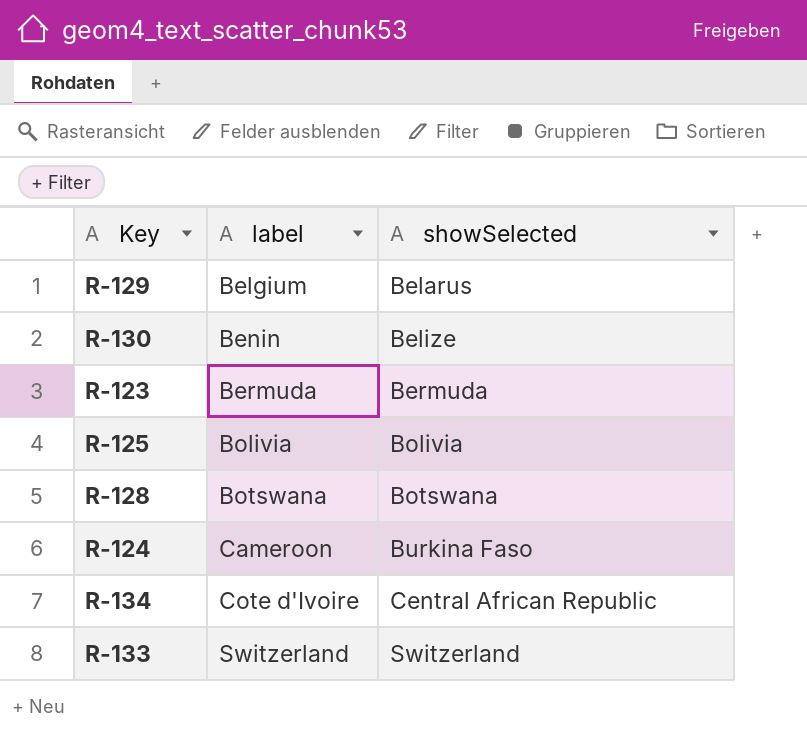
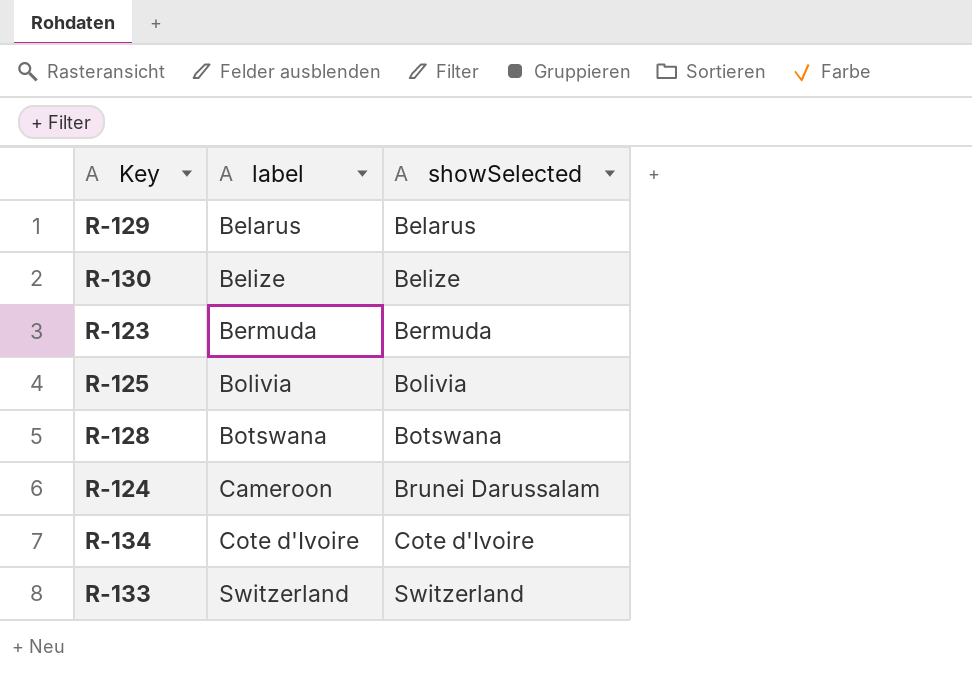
R-129 | label: Belgium -> Belarus
R-130 | label: Benin -> Belize
R-124 | showSelected: Burkina Faso -> Brunei Darussalam
R-134 | showSelected: Central African Republic -> Cote d'Ivoire

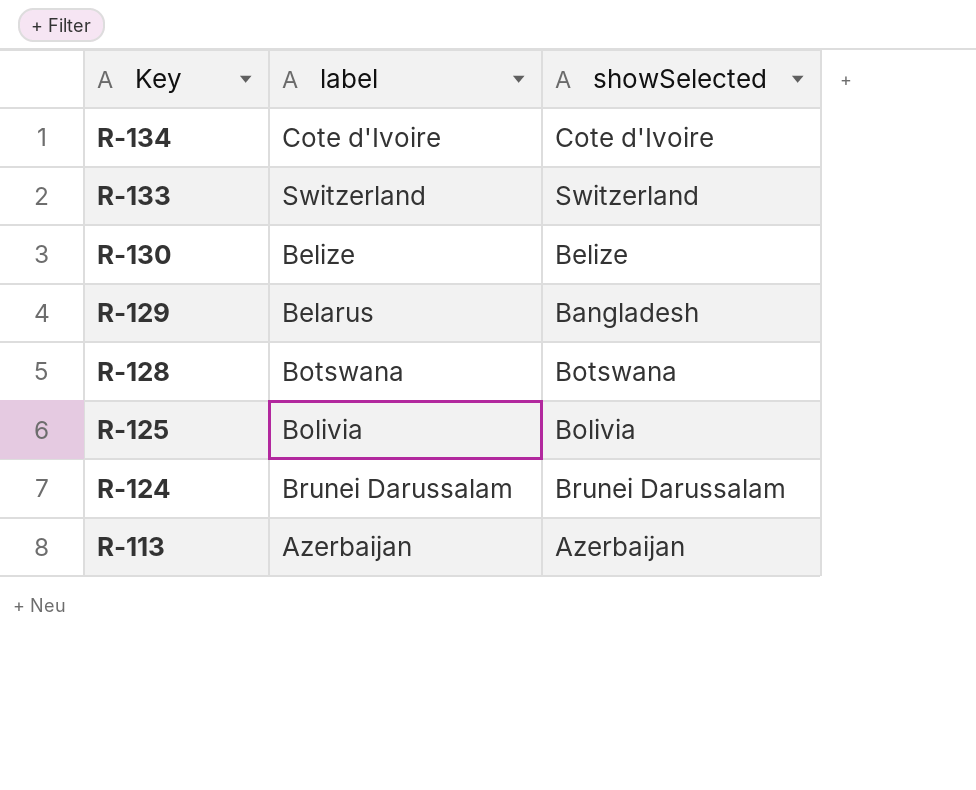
row order: label ascending -> Key descending
row R-123: Bermuda | Bermuda -> none
R-129 | showSelected: Belarus -> Bangladesh
R-124 | label: Cameroon -> Brunei Darussalam
row R-113: none -> Azerbaijan | Azerbaijan

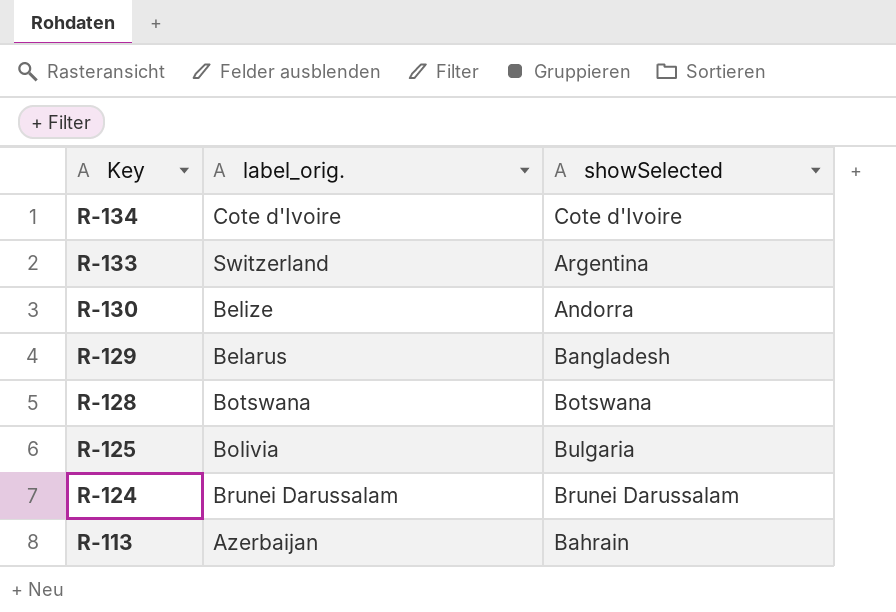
column name: label -> label_orig.
R-133 | showSelected: Switzerland -> Argentina
R-130 | showSelected: Belize -> Andorra
R-125 | showSelected: Bolivia -> Bulgaria
R-113 | showSelected: Azerbaijan -> Bahrain

